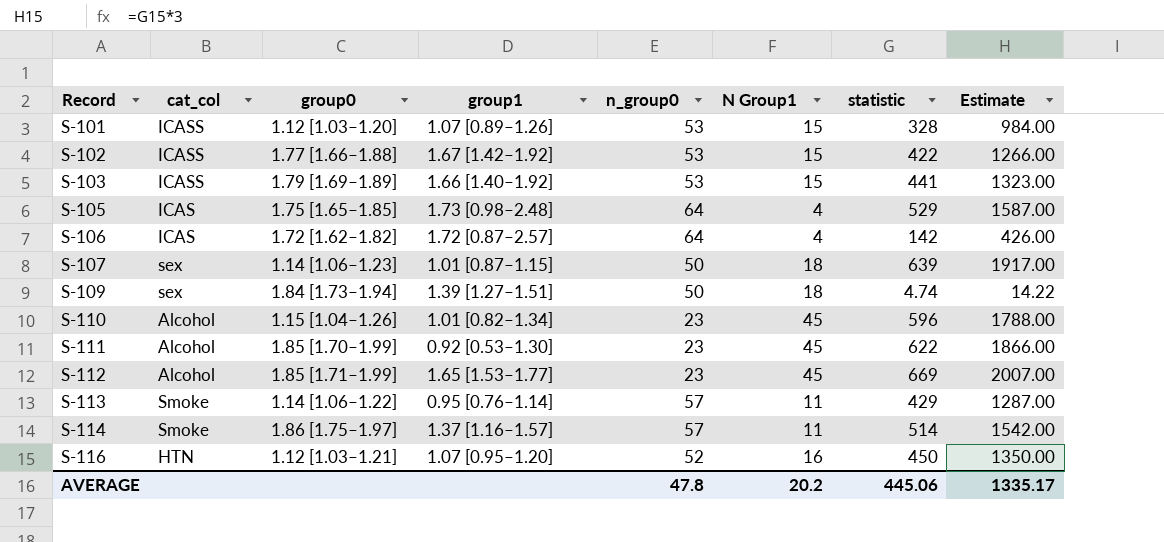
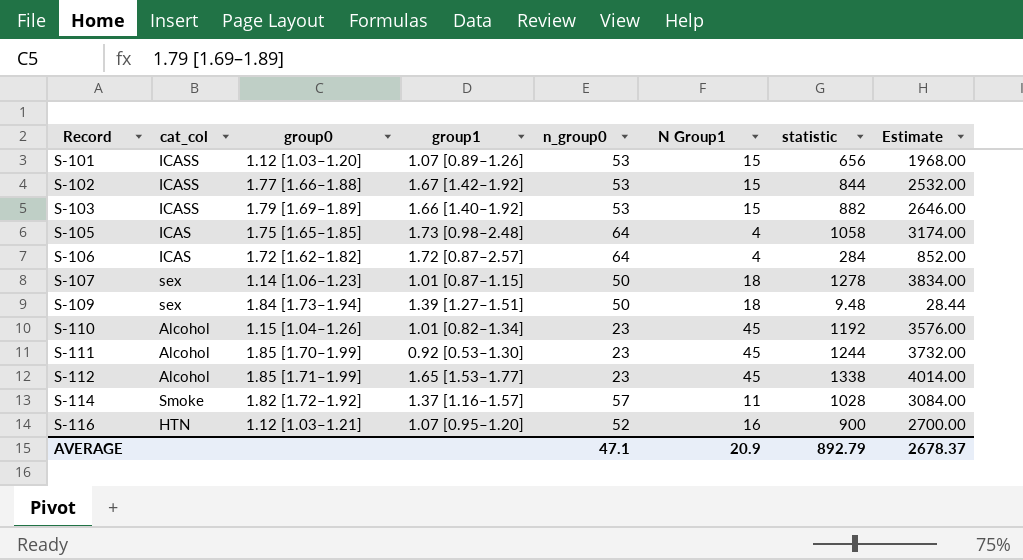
row S-113: Smoke | 1.14 [1.06–1.22] | 0.95 [0.76–1.14] | 57 | 11 | 429 | 1287.00 -> none
S-101 | statistic: 328 -> 656
S-101 | Estimate: 984.00 -> 1968.00
S-102 | statistic: 422 -> 844
S-102 | Estimate: 1266.00 -> 2532.00
S-103 | statistic: 441 -> 882
S-103 | Estimate: 1323.00 -> 2646.00
S-105 | statistic: 529 -> 1058
S-105 | Estimate: 1587.00 -> 3174.00
S-106 | statistic: 142 -> 284
S-106 | Estimate: 426.00 -> 852.00
S-107 | statistic: 639 -> 1278
S-107 | Estimate: 1917.00 -> 3834.00
S-109 | statistic: 4.74 -> 9.48
S-109 | Estimate: 14.22 -> 28.44
S-110 | statistic: 596 -> 1192
S-110 | Estimate: 1788.00 -> 3576.00
S-111 | statistic: 622 -> 1244
S-111 | Estimate: 1866.00 -> 3732.00
S-112 | statistic: 669 -> 1338
S-112 | Estimate: 2007.00 -> 4014.00
S-114 | group0: 1.86 [1.75–1.97] -> 1.82 [1.72–1.92]
S-114 | statistic: 514 -> 1028
S-114 | Estimate: 1542.00 -> 3084.00
S-116 | statistic: 450 -> 900
S-116 | Estimate: 1350.00 -> 2700.00
AVERAGE | n_group0: 47.8 -> 47.1
AVERAGE | N Group1: 20.2 -> 20.9
AVERAGE | statistic: 445.06 -> 892.79
AVERAGE | Estimate: 1335.17 -> 2678.37

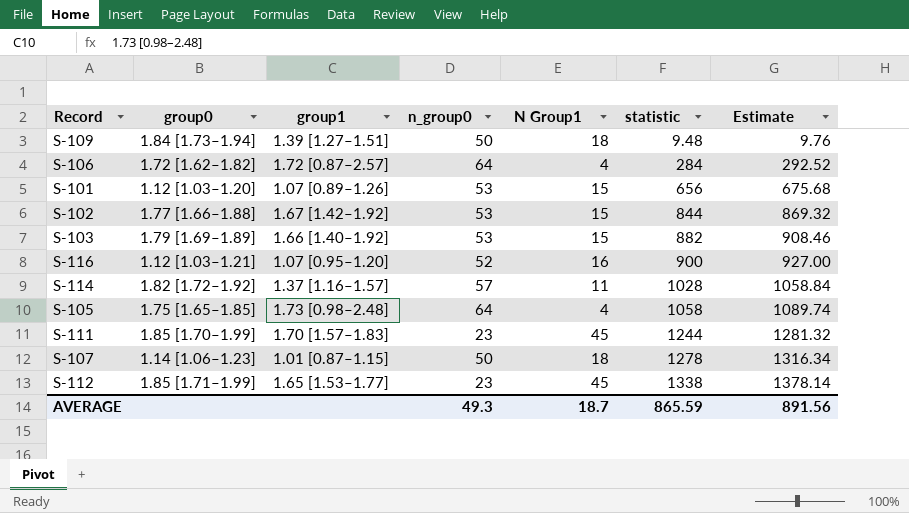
row order: Record ascending -> statistic ascending
column cat_col | position: 2 -> none
column Estimate | formula: [statistic] * 3 -> [statistic] * 1.03
row S-110: Alcohol | 1.15 [1.04–1.26] | 1.01 [0.82–1.34] | 23 | 45 | 1192 | 3576.00 -> none
S-111 | group1: 0.92 [0.53–1.30] -> 1.70 [1.57–1.83]
AVERAGE | n_group0: 47.1 -> 49.3
AVERAGE | N Group1: 20.9 -> 18.7
AVERAGE | statistic: 892.79 -> 865.59
AVERAGE | Estimate: 2678.37 -> 891.56

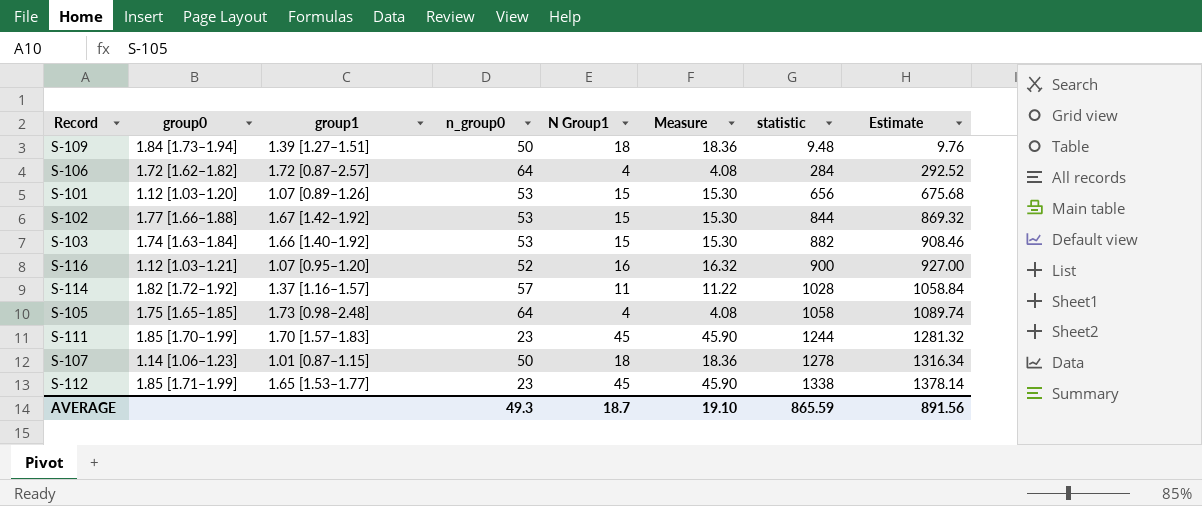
column Measure | formula: none -> [N Group1] * 1.02
S-103 | group0: 1.79 [1.69–1.89] -> 1.74 [1.63–1.84]

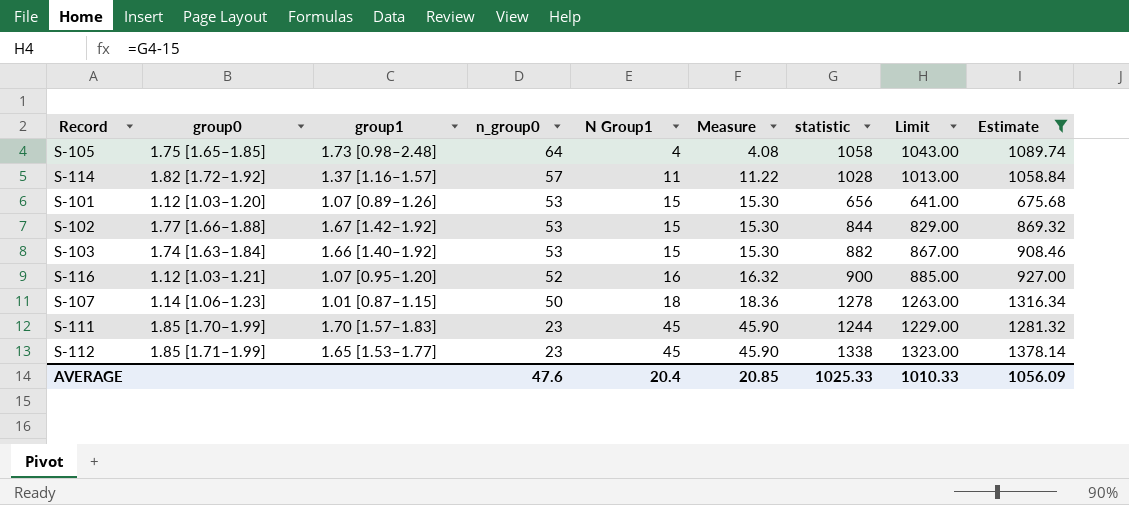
filter: none -> Estimate >= 675.68
row order: statistic ascending -> n_group0 descending
column Limit | formula: none -> [statistic] - 15
AVERAGE | n_group0: 49.3 -> 47.6
AVERAGE | N Group1: 18.7 -> 20.4
AVERAGE | Measure: 19.10 -> 20.85
AVERAGE | statistic: 865.59 -> 1025.33
AVERAGE | Estimate: 891.56 -> 1056.09

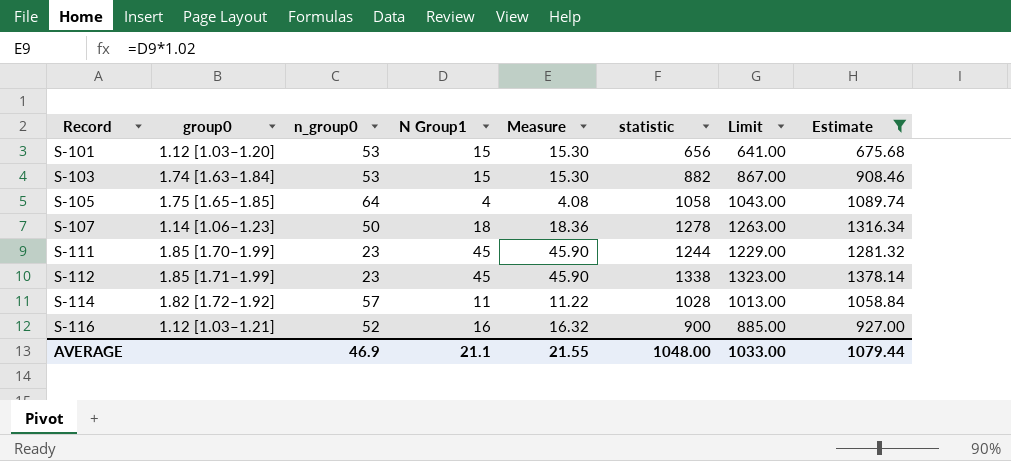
row order: n_group0 descending -> Record ascending
column group1 | position: 3 -> none
row S-102: 1.77 [1.66–1.88] | 1.67 [1.42–1.92] | 53 | 15 | 15.30 | 844 | 829.00 | 869.32 -> none
AVERAGE | n_group0: 47.6 -> 46.9
AVERAGE | N Group1: 20.4 -> 21.1
AVERAGE | Measure: 20.85 -> 21.55
AVERAGE | statistic: 1025.33 -> 1048.00
AVERAGE | Limit: 1010.33 -> 1033.00
AVERAGE | Estimate: 1056.09 -> 1079.44

